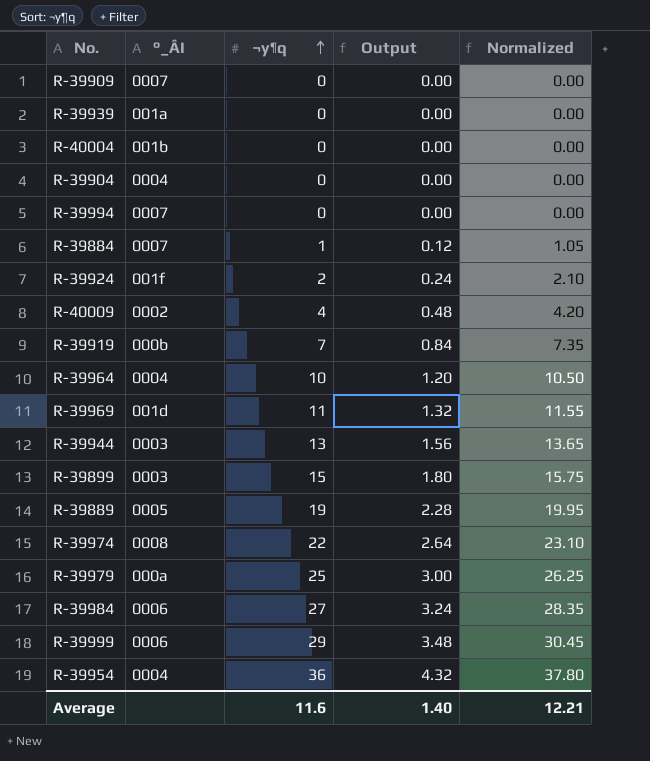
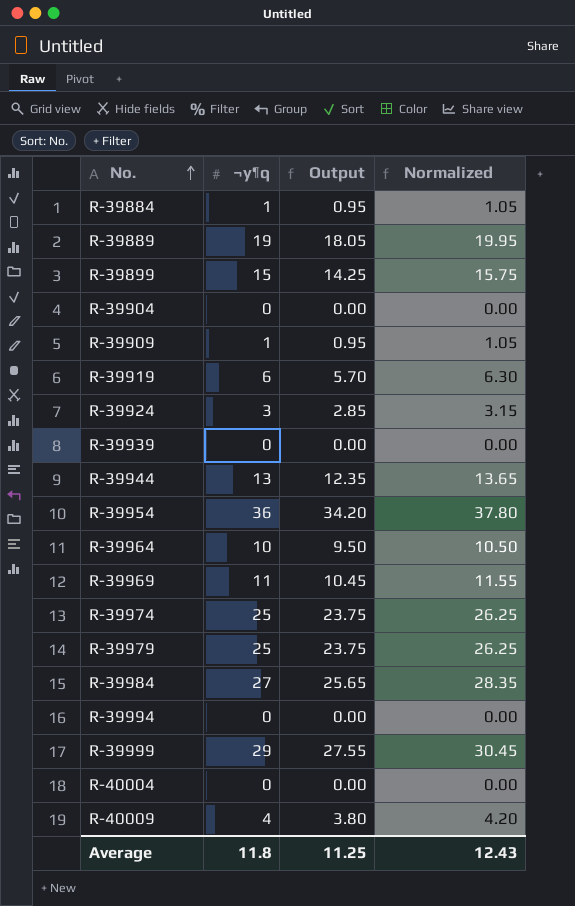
row order: ¬y¶q ascending -> No. ascending
column °_ÂI | position: 2 -> none
column Output | formula: [¬y¶q] * 0.12 -> [¬y¶q] * 0.95
R-39909 | ¬y¶q: 0 -> 1
R-39909 | Normalized: 0.00 -> 1.05
R-39919 | ¬y¶q: 7 -> 6
R-39919 | Normalized: 7.35 -> 6.30
R-39924 | ¬y¶q: 2 -> 3
R-39924 | Normalized: 2.10 -> 3.15
R-39974 | ¬y¶q: 22 -> 25
R-39974 | Normalized: 23.10 -> 26.25
Average | ¬y¶q: 11.6 -> 11.8
Average | Output: 1.40 -> 11.25
Average | Normalized: 12.21 -> 12.43

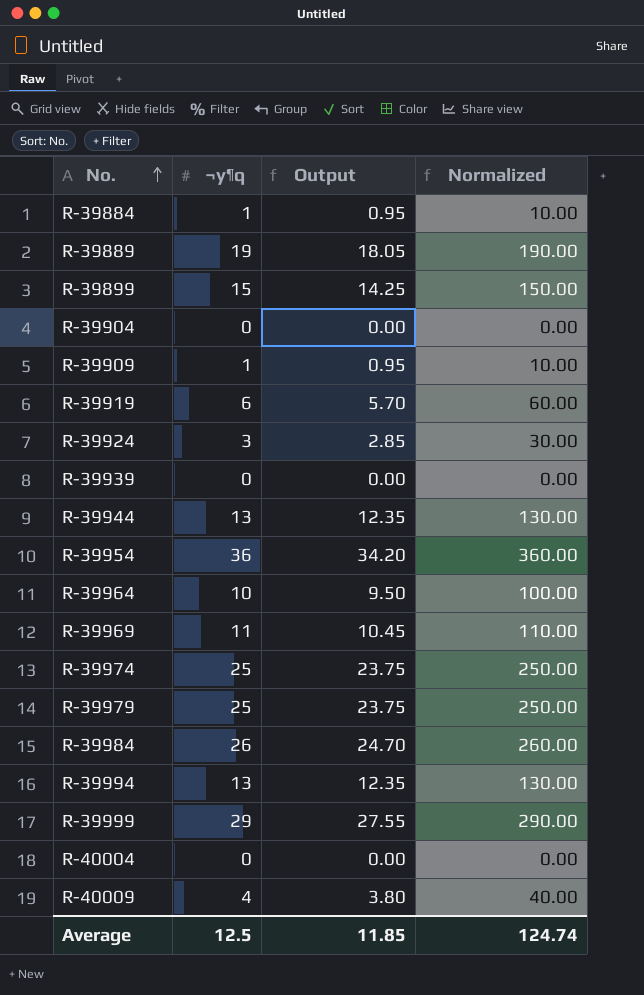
column Normalized | formula: [¬y¶q] * 1.05 -> [¬y¶q] * 10
R-39984 | ¬y¶q: 27 -> 26
R-39984 | Output: 25.65 -> 24.70
R-39994 | ¬y¶q: 0 -> 13
R-39994 | Output: 0.00 -> 12.35
Average | ¬y¶q: 11.8 -> 12.5
Average | Output: 11.25 -> 11.85
Average | Normalized: 12.43 -> 124.74

